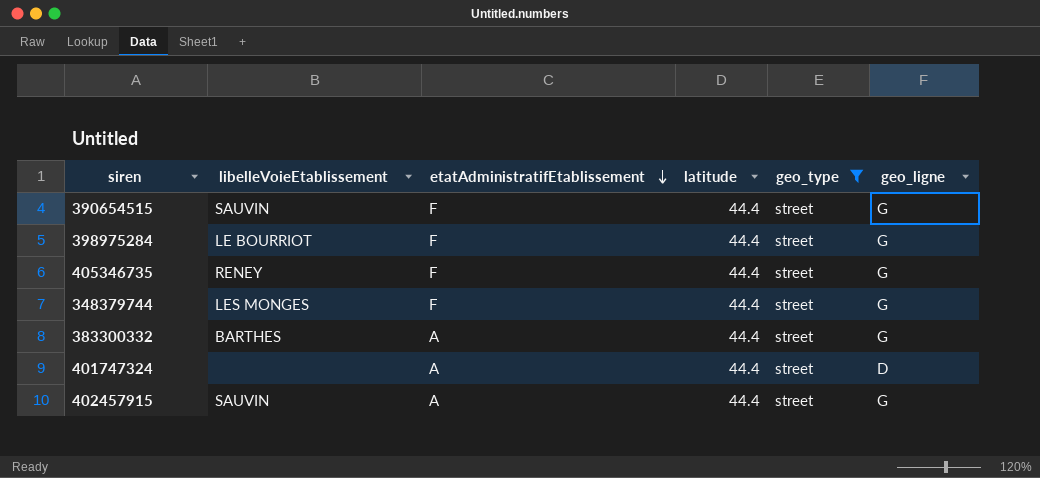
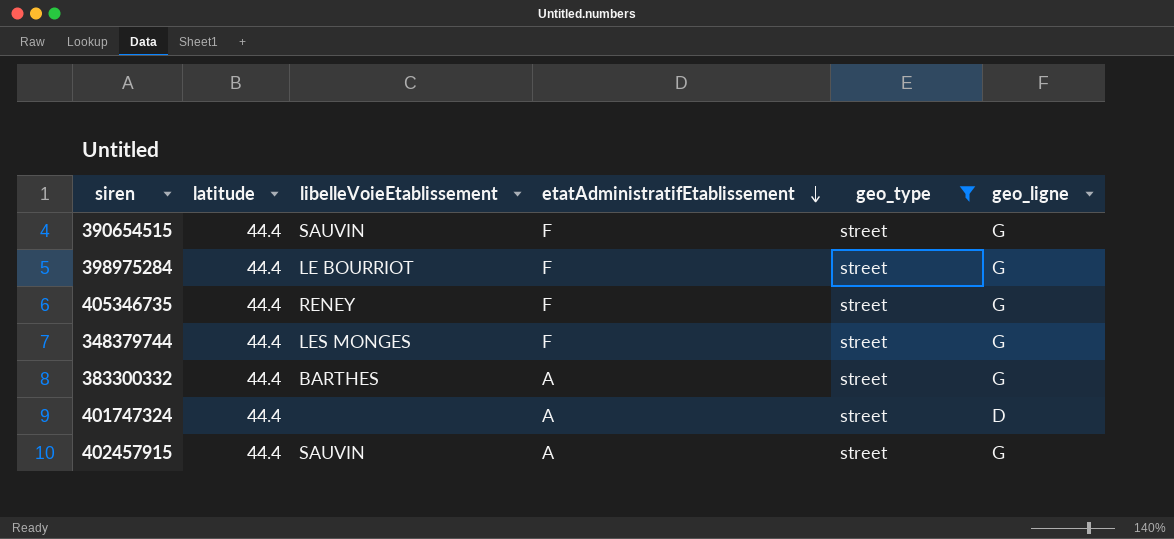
column latitude | position: 4 -> 2

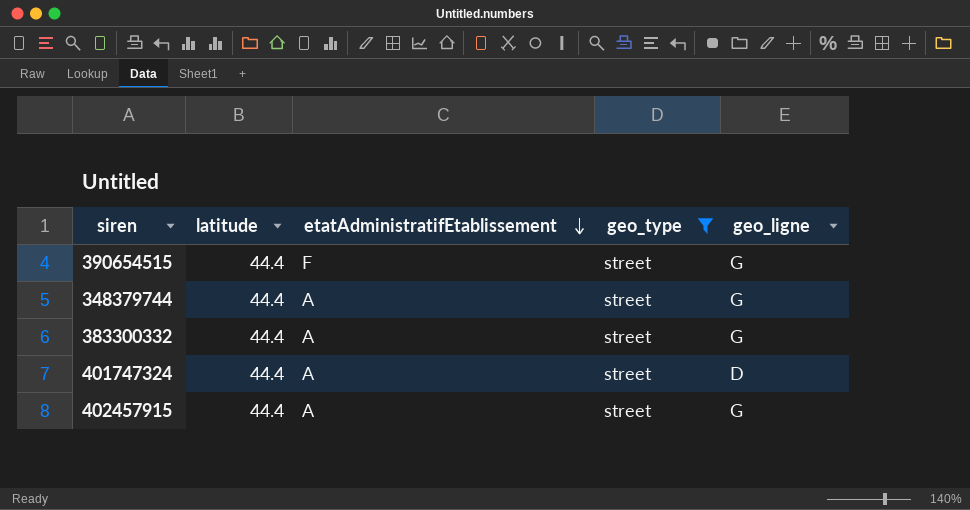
column libelleVoieEtablissement | position: 3 -> none
row 398975284: 44.4 | LE BOURRIOT | F | street | G -> none
row 405346735: 44.4 | RENEY | F | street | G -> none
348379744 | etatAdministratifEtablissement: F -> A

